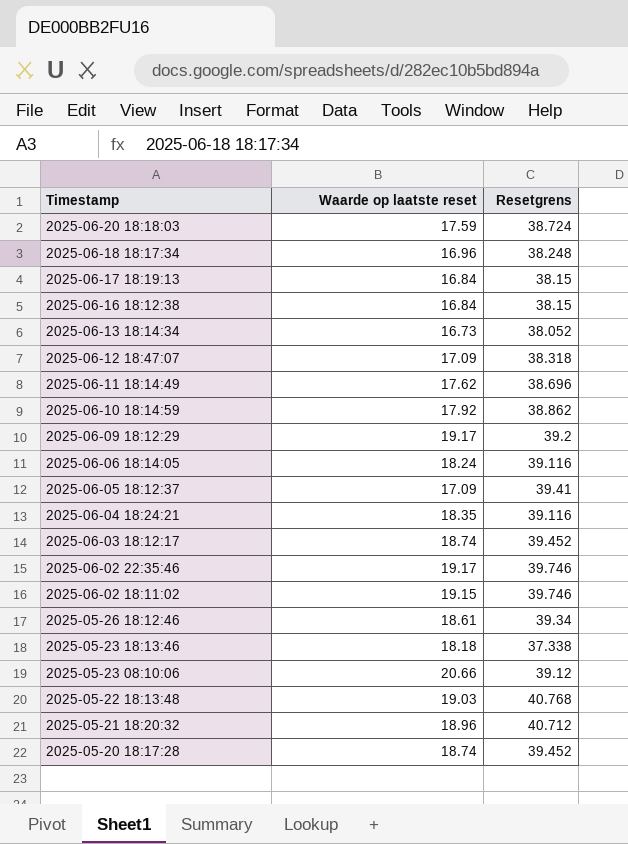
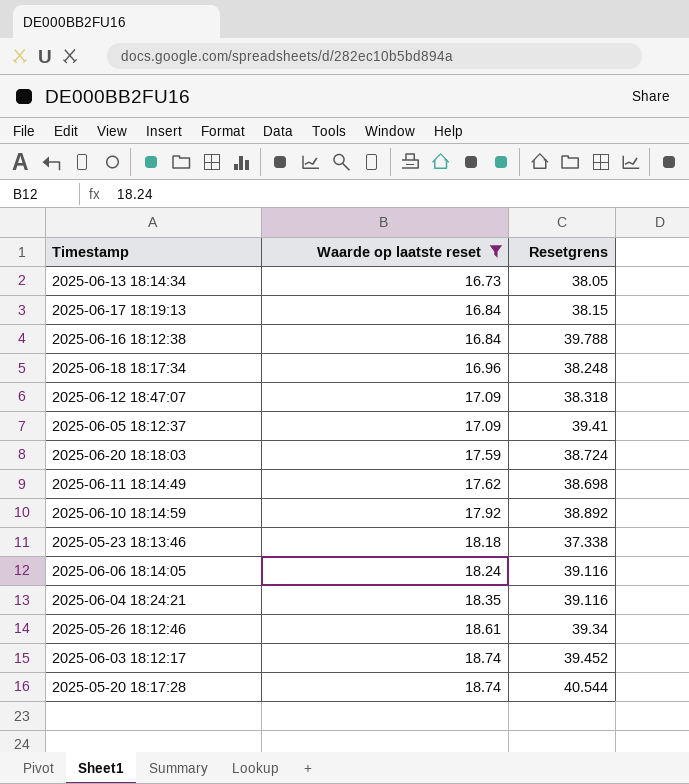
filter: none -> Waarde op laatste reset <= 18.74
row order: Timestamp descending -> Waarde op laatste reset ascending
2025-06-13 18:14:34 | Resetgrens: 38.052 -> 38.05
2025-06-16 18:12:38 | Resetgrens: 38.15 -> 39.788
2025-06-11 18:14:49 | Resetgrens: 38.696 -> 38.698
2025-06-10 18:14:59 | Resetgrens: 38.862 -> 38.892
2025-05-20 18:17:28 | Resetgrens: 39.452 -> 40.544

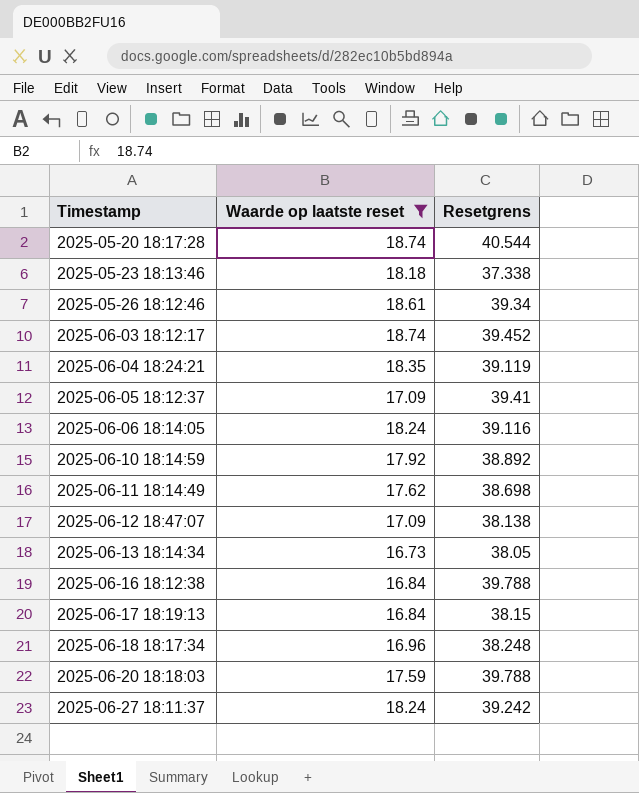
row order: Waarde op laatste reset ascending -> Timestamp ascending
2025-06-04 18:24:21 | Resetgrens: 39.116 -> 39.119
2025-06-12 18:47:07 | Resetgrens: 38.318 -> 38.138
2025-06-20 18:18:03 | Resetgrens: 38.724 -> 39.788
row 2025-06-27 18:11:37: none -> 18.24 | 39.242

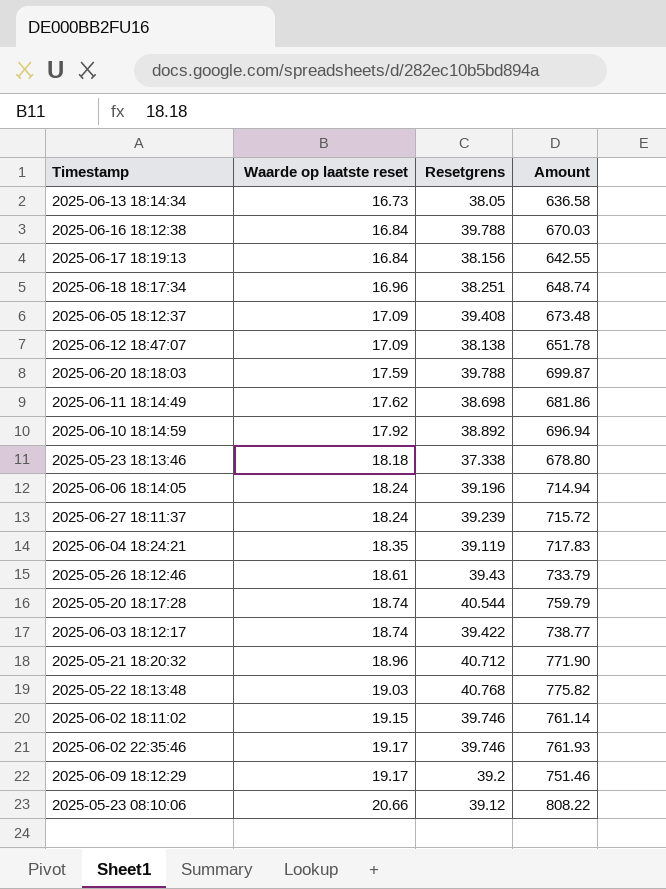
filter: Waarde op laatste reset <= 18.74 -> none
row order: Timestamp ascending -> Waarde op laatste reset ascending
column Amount | formula: none -> [Waarde op laatste reset] * [Resetgrens]
2025-06-17 18:19:13 | Resetgrens: 38.15 -> 38.156
2025-06-18 18:17:34 | Resetgrens: 38.248 -> 38.251
2025-06-05 18:12:37 | Resetgrens: 39.41 -> 39.408
2025-06-06 18:14:05 | Resetgrens: 39.116 -> 39.196
2025-06-27 18:11:37 | Resetgrens: 39.242 -> 39.239
2025-05-26 18:12:46 | Resetgrens: 39.34 -> 39.43
2025-06-03 18:12:17 | Resetgrens: 39.452 -> 39.422

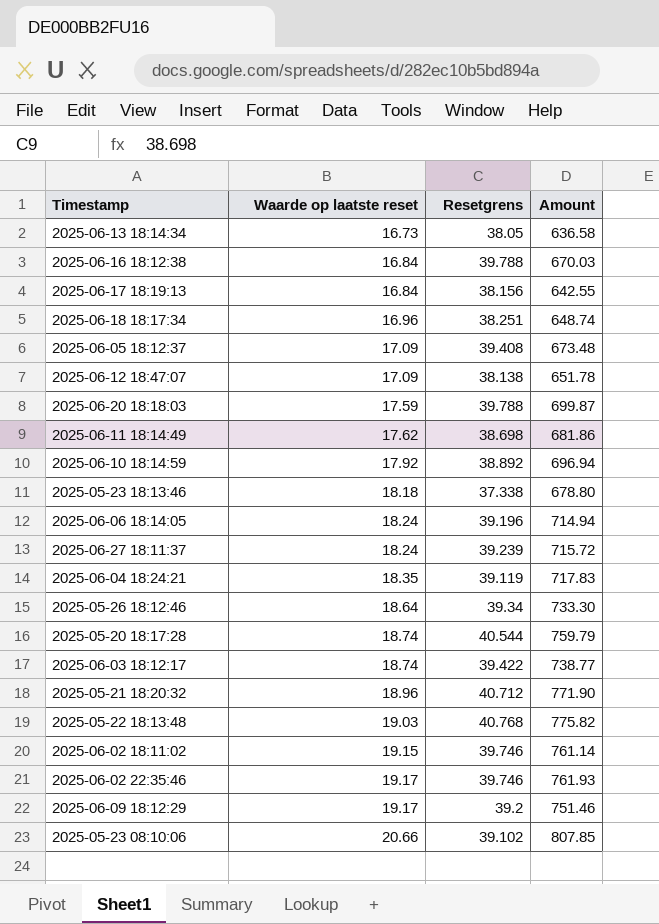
2025-05-26 18:12:46 | Waarde op laatste reset: 18.61 -> 18.64
2025-05-26 18:12:46 | Resetgrens: 39.43 -> 39.34
2025-05-26 18:12:46 | Amount: 733.79 -> 733.30
2025-05-23 08:10:06 | Resetgrens: 39.12 -> 39.102
2025-05-23 08:10:06 | Amount: 808.22 -> 807.85

